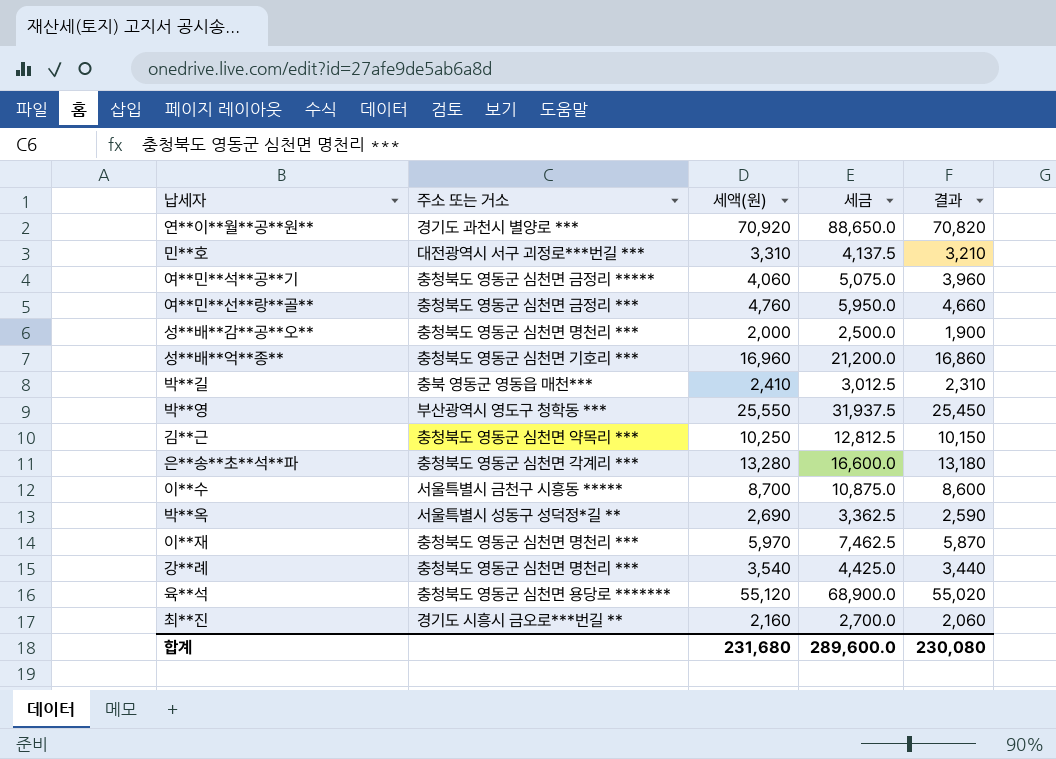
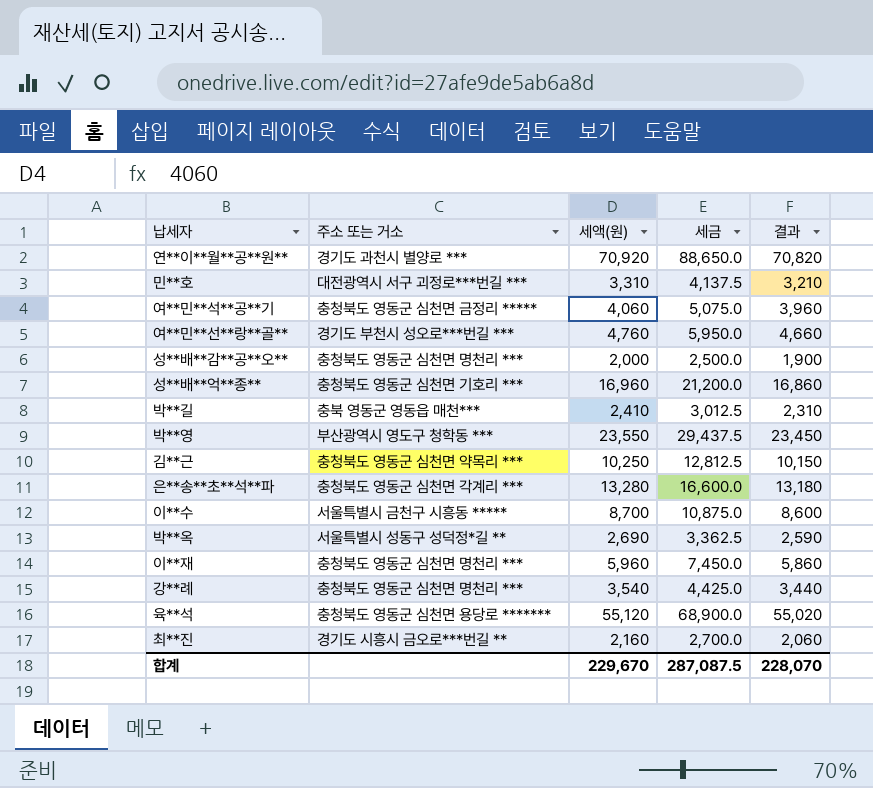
여**민**선**랑**골** | 주소 또는 거소: 충청북도 영동군 심천면 금정리 *** -> 경기도 부천시 성오로***번길 ***
박**영 | 세액(원): 25,550 -> 23,550
박**영 | 세금: 31,937.5 -> 29,437.5
박**영 | 결과: 25,450 -> 23,450
이**재 | 세액(원): 5,970 -> 5,960
이**재 | 세금: 7,462.5 -> 7,450.0
이**재 | 결과: 5,870 -> 5,860
합계 | 세액(원): 231,680 -> 229,670
합계 | 세금: 289,600.0 -> 287,087.5
합계 | 결과: 230,080 -> 228,070

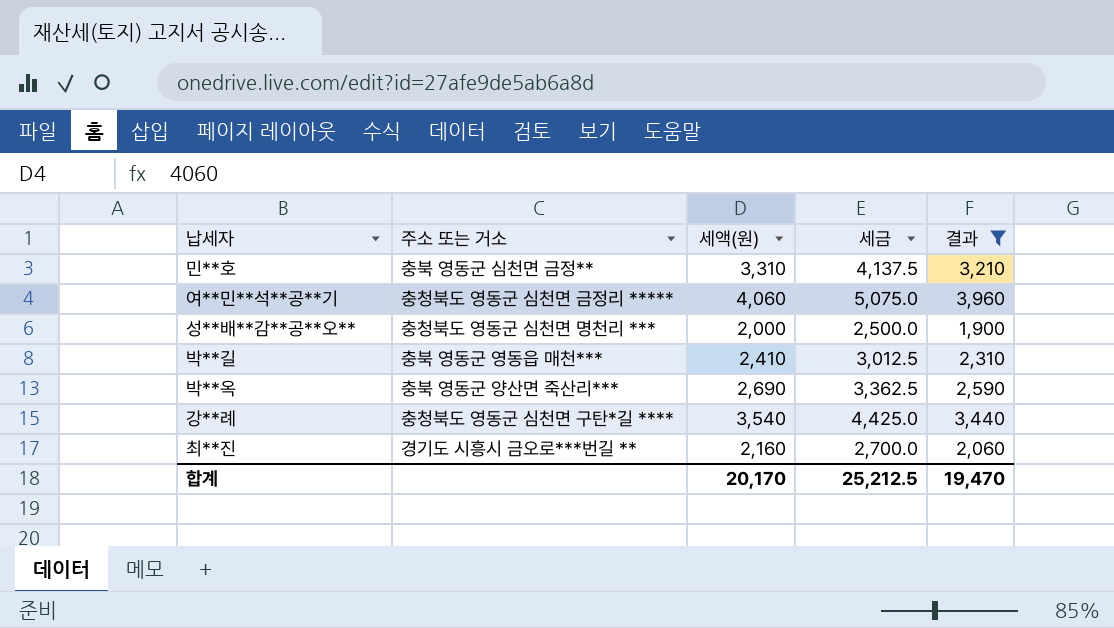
filter: none -> 결과 <= 3,960
민**호 | 주소 또는 거소: 대전광역시 서구 괴정로***번길 *** -> 충북 영동군 심천면 금정**
박**옥 | 주소 또는 거소: 서울특별시 성동구 성덕정*길 ** -> 충북 영동군 양산면 죽산리***
강**례 | 주소 또는 거소: 충청북도 영동군 심천면 명천리 *** -> 충청북도 영동군 심천면 구탄*길 ****
합계 | 세액(원): 229,670 -> 20,170
합계 | 세금: 287,087.5 -> 25,212.5
합계 | 결과: 228,070 -> 19,470

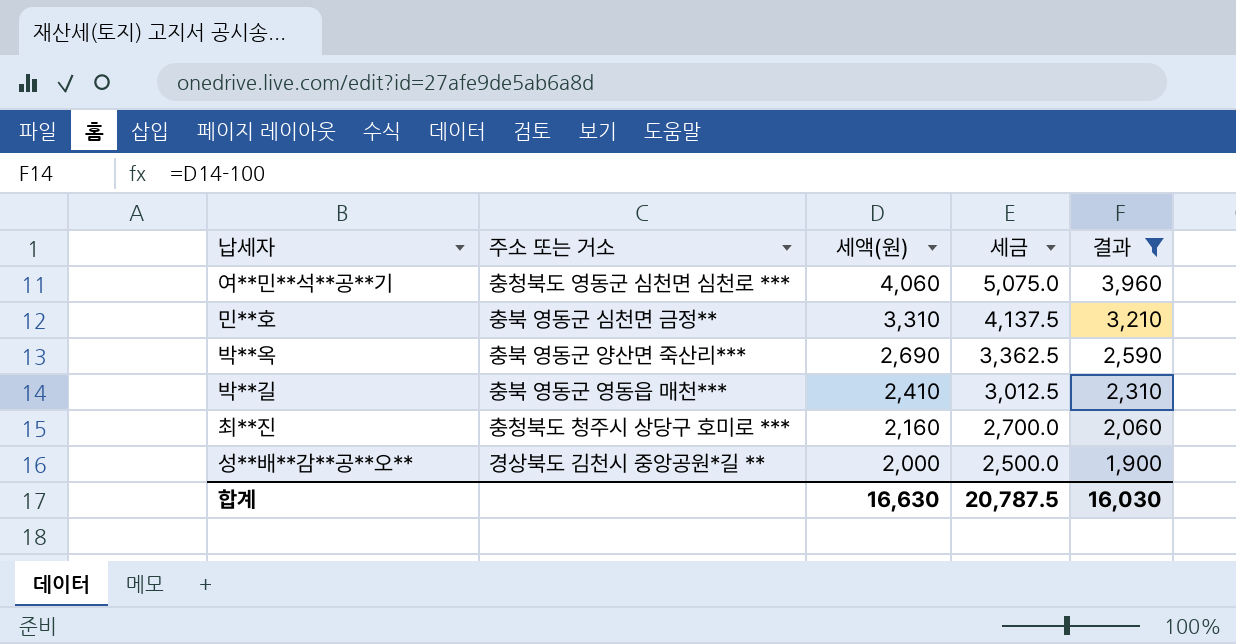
row order: none -> 세액(원) descending
row 강**례: 충청북도 영동군 심천면 구탄*길 **** | 3,540 | 4,425.0 | 3,440 -> none
여**민**석**공**기 | 주소 또는 거소: 충청북도 영동군 심천면 금정리 ***** -> 충청북도 영동군 심천면 심천로 ***
최**진 | 주소 또는 거소: 경기도 시흥시 금오로***번길 ** -> 충청북도 청주시 상당구 호미로 ***
성**배**감**공**오** | 주소 또는 거소: 충청북도 영동군 심천면 명천리 *** -> 경상북도 김천시 중앙공원*길 **
합계 | 세액(원): 20,170 -> 16,630
합계 | 세금: 25,212.5 -> 20,787.5
합계 | 결과: 19,470 -> 16,030

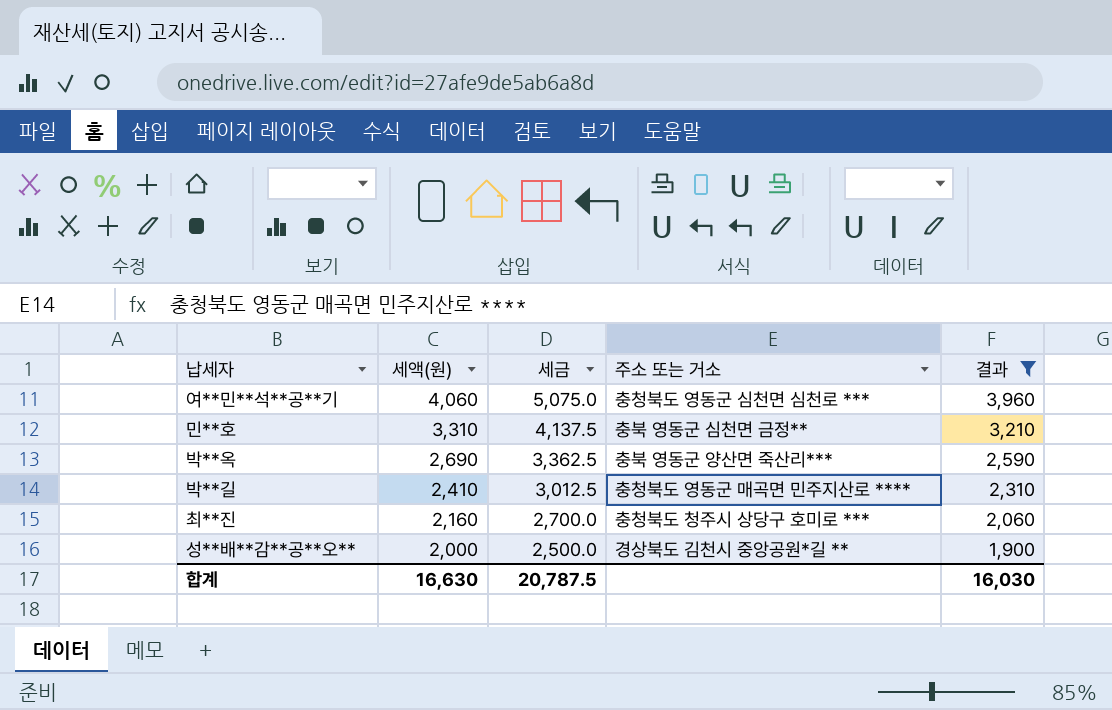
column 주소 또는 거소 | position: 2 -> 4
박**길 | 주소 또는 거소: 충북 영동군 영동읍 매천*** -> 충청북도 영동군 매곡면 민주지산로 ****

